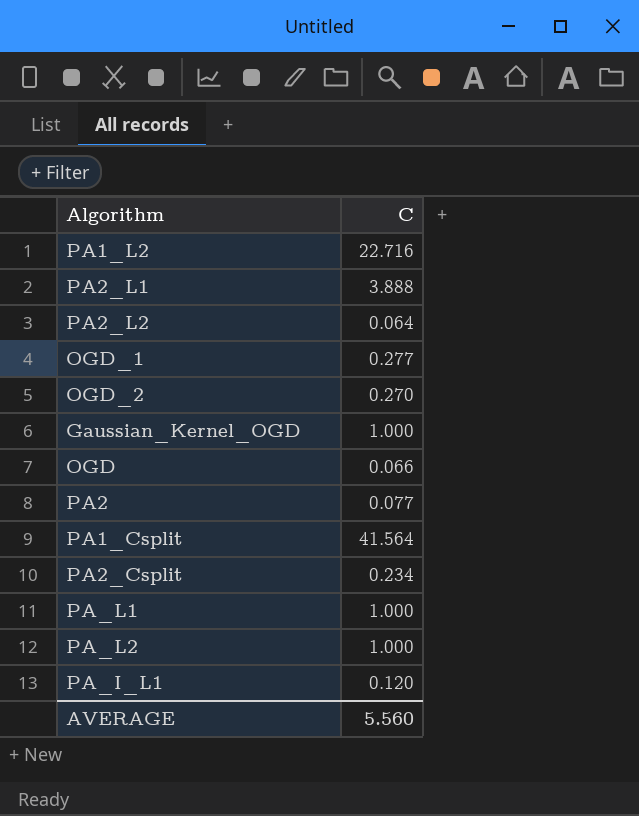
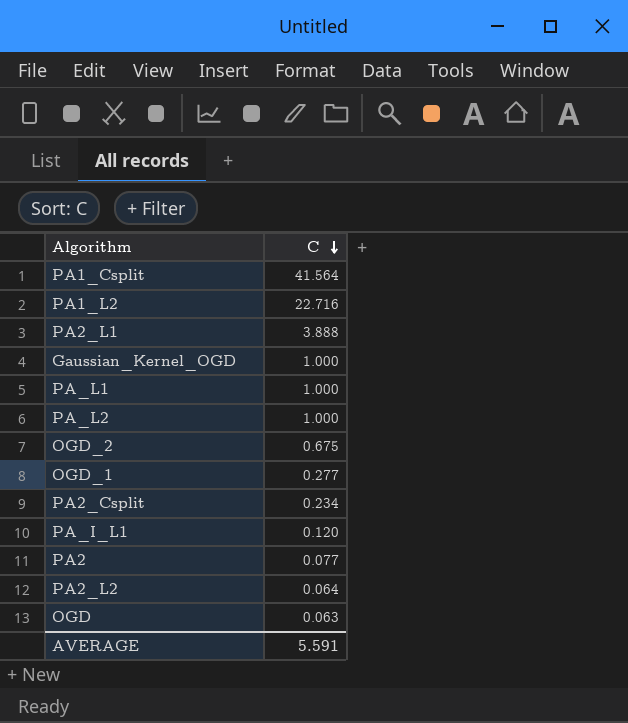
row order: none -> C descending
OGD_2 | C: 0.270 -> 0.675
OGD | C: 0.066 -> 0.063
AVERAGE | C: 5.560 -> 5.591

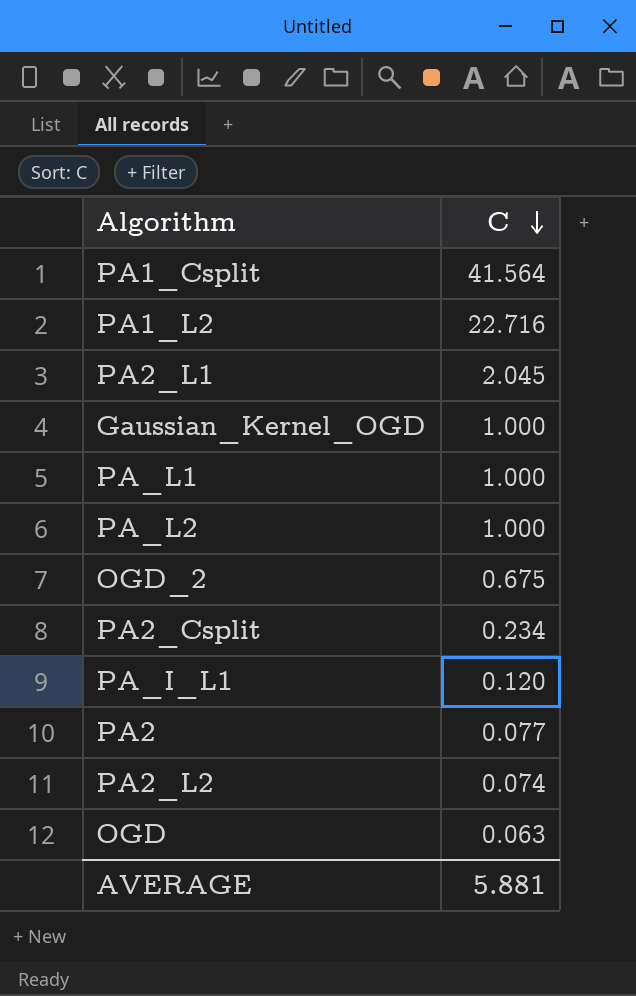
row OGD_1: 0.277 -> none
PA2_L1 | C: 3.888 -> 2.045
PA2_L2 | C: 0.064 -> 0.074
AVERAGE | C: 5.591 -> 5.881

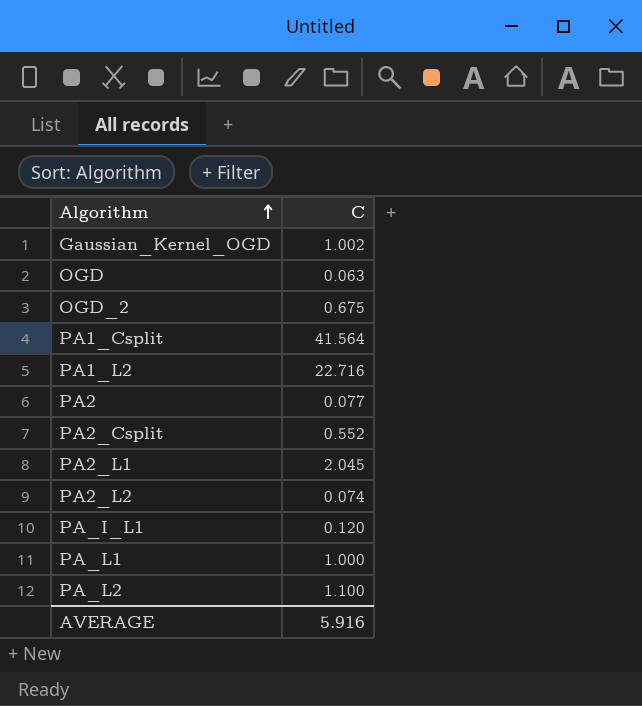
row order: C descending -> Algorithm ascending
Gaussian_Kernel_OGD | C: 1.000 -> 1.002
PA2_Csplit | C: 0.234 -> 0.552
PA_L2 | C: 1.000 -> 1.100
AVERAGE | C: 5.881 -> 5.916

